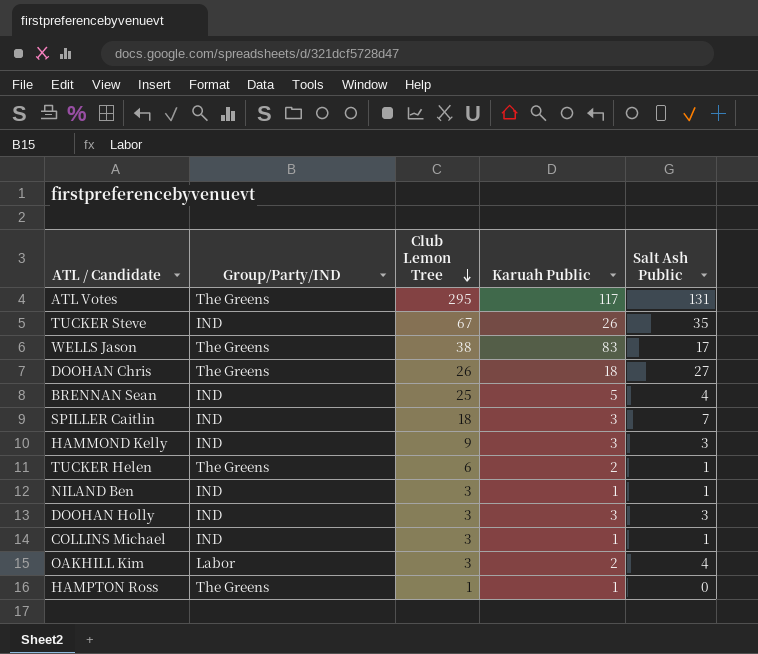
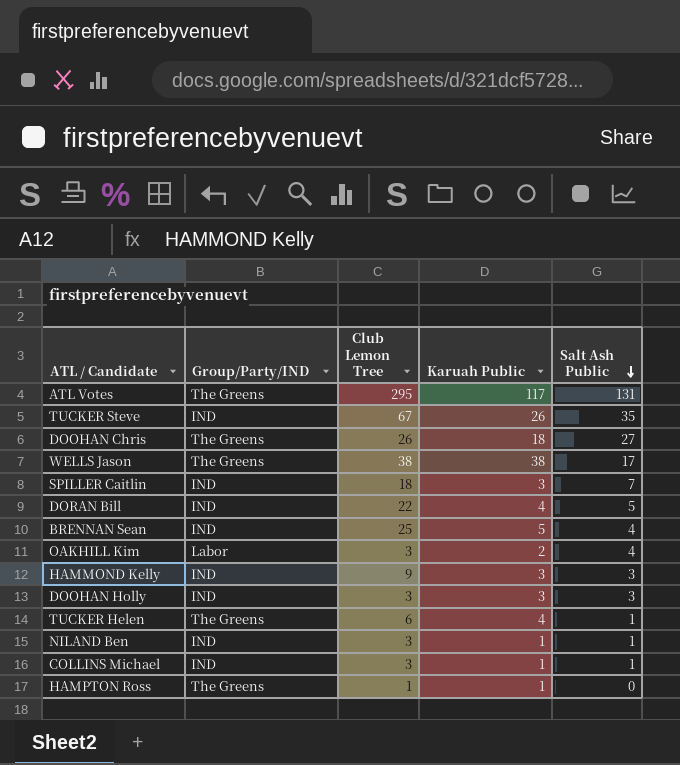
row order: Club Lemon Tree descending -> Salt Ash Public descending
WELLS Jason | Karuah Public: 83 -> 38
row DORAN Bill: none -> IND | 22 | 4 | 5
TUCKER Helen | Karuah Public: 2 -> 4

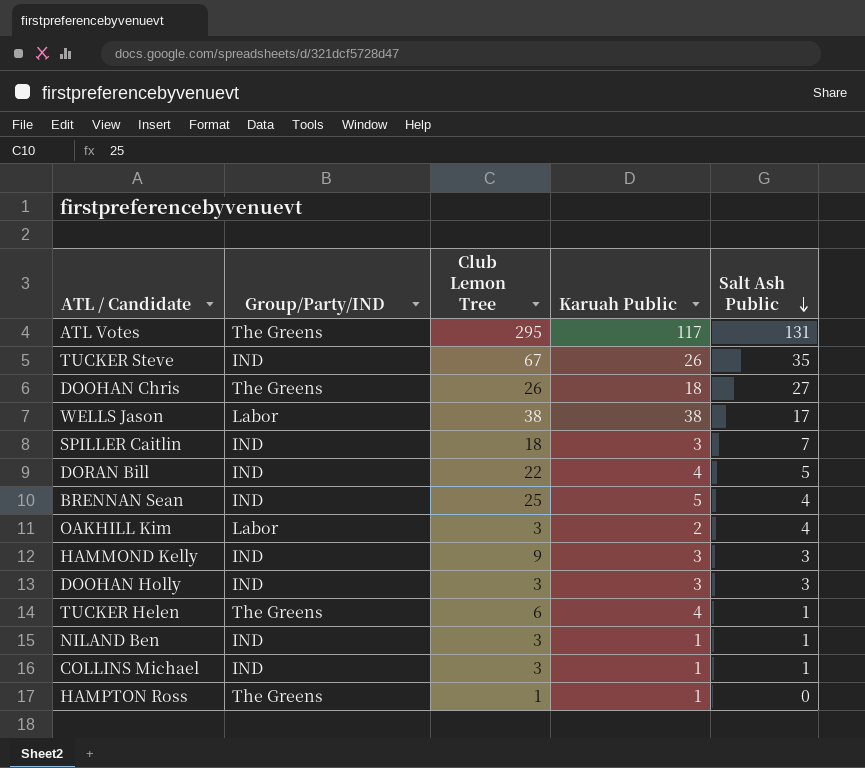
WELLS Jason | Group/Party/IND: The Greens -> Labor

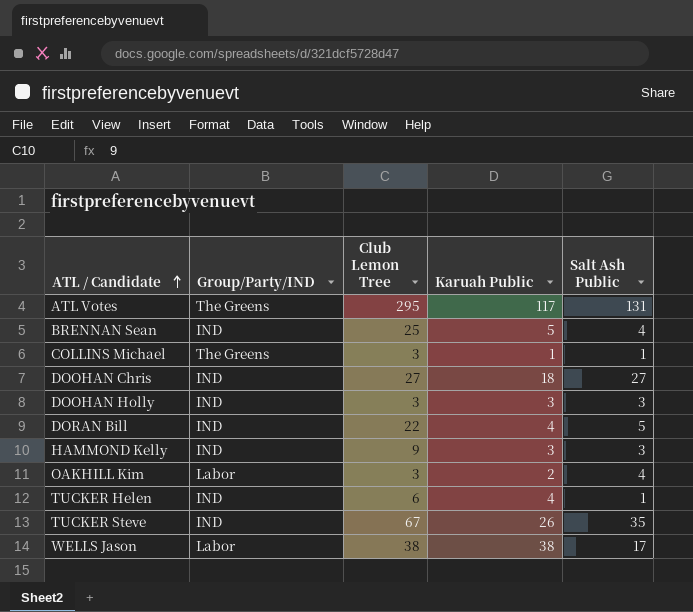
row order: Salt Ash Public descending -> ATL / Candidate ascending
row SPILLER Caitlin: IND | 18 | 3 | 7 -> none
row NILAND Ben: IND | 3 | 1 | 1 -> none
row HAMPTON Ross: The Greens | 1 | 1 | 0 -> none
COLLINS Michael | Group/Party/IND: IND -> The Greens
DOOHAN Chris | Group/Party/IND: The Greens -> IND
DOOHAN Chris | Club Lemon Tree: 26 -> 27
TUCKER Helen | Group/Party/IND: The Greens -> IND

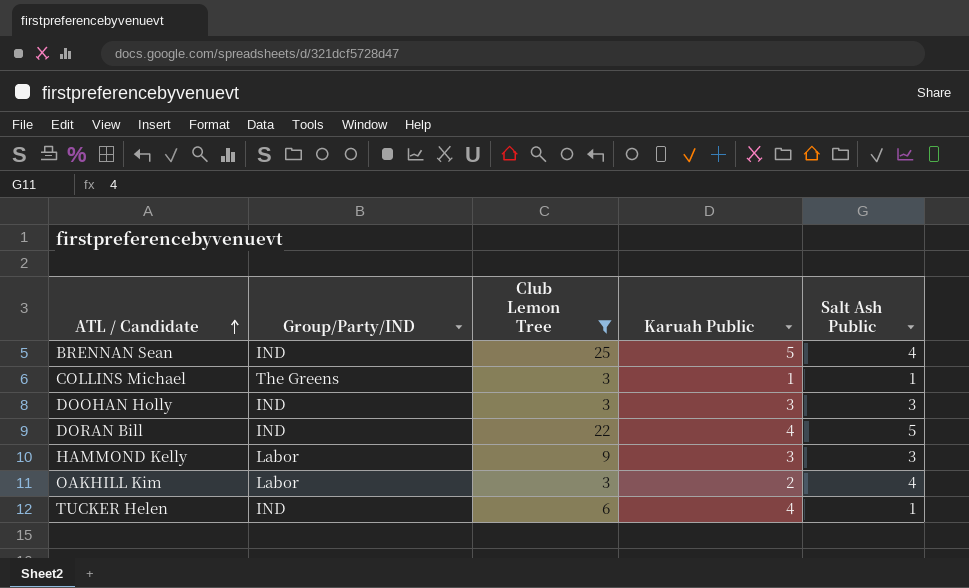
filter: none -> Club Lemon Tree <= 25
HAMMOND Kelly | Group/Party/IND: IND -> Labor

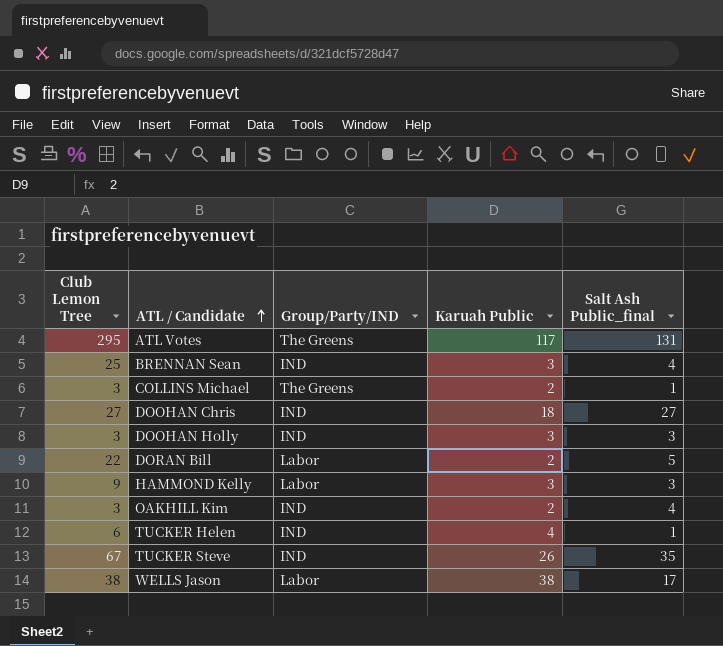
filter: Club Lemon Tree <= 25 -> none
column Club Lemon Tree | position: 3 -> 1
column name: Salt Ash Public -> Salt Ash Public_final
BRENNAN Sean | Karuah Public: 5 -> 3
COLLINS Michael | Karuah Public: 1 -> 2
DORAN Bill | Group/Party/IND: IND -> Labor
DORAN Bill | Karuah Public: 4 -> 2
OAKHILL Kim | Group/Party/IND: Labor -> IND

